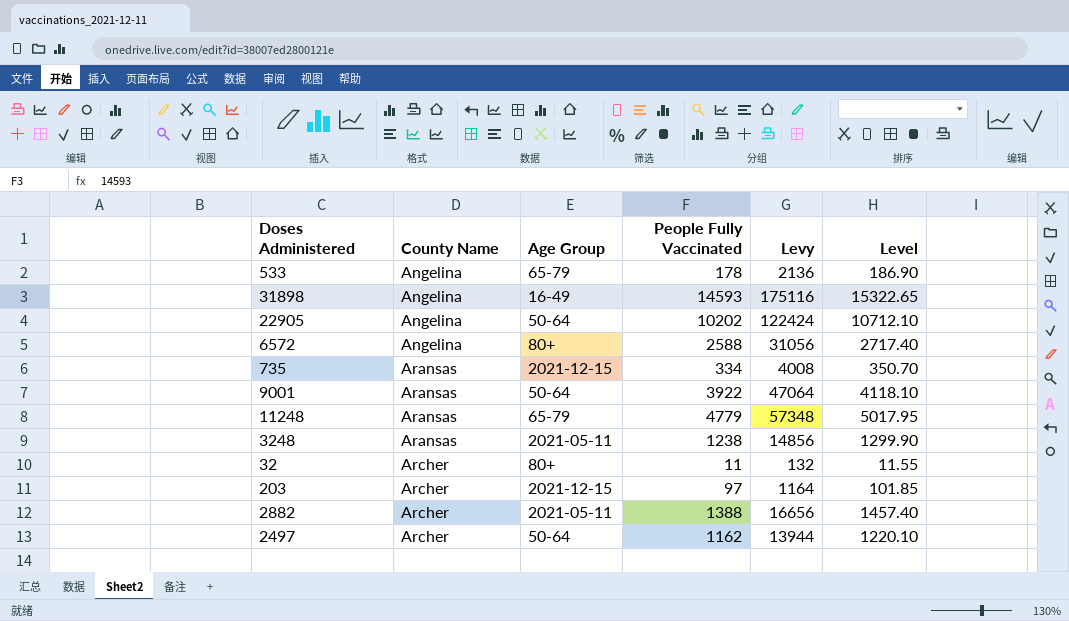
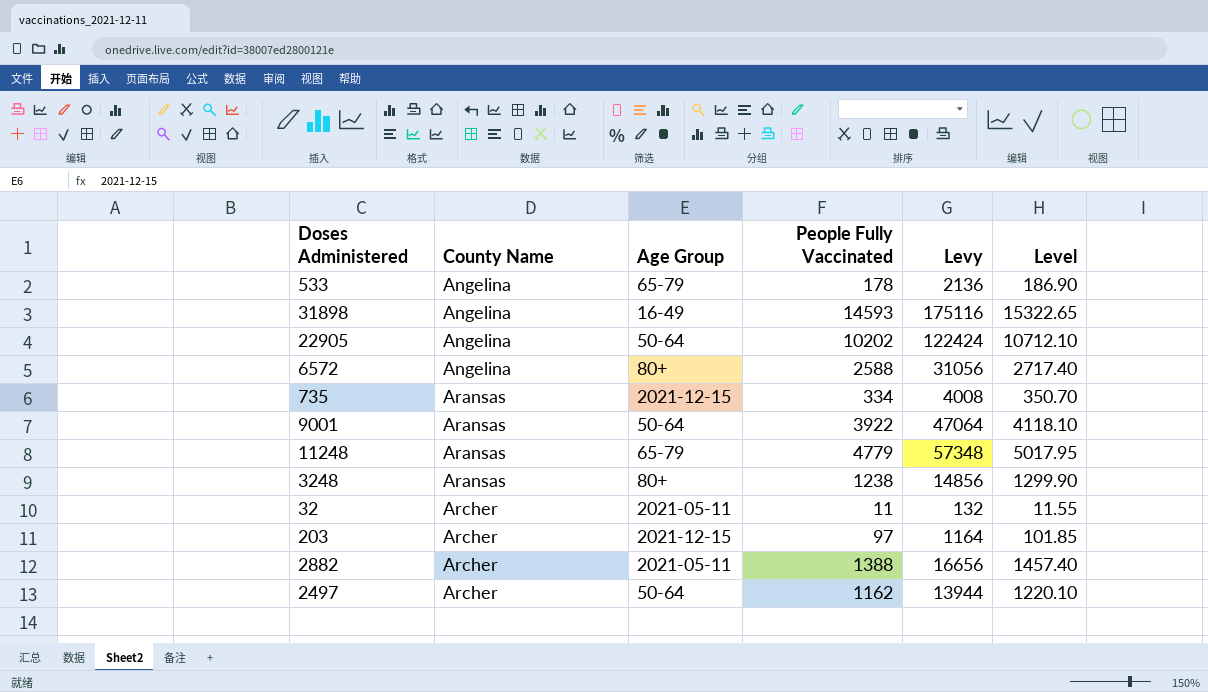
3248 | Age Group: 2021-05-11 -> 80+
32 | Age Group: 80+ -> 2021-05-11

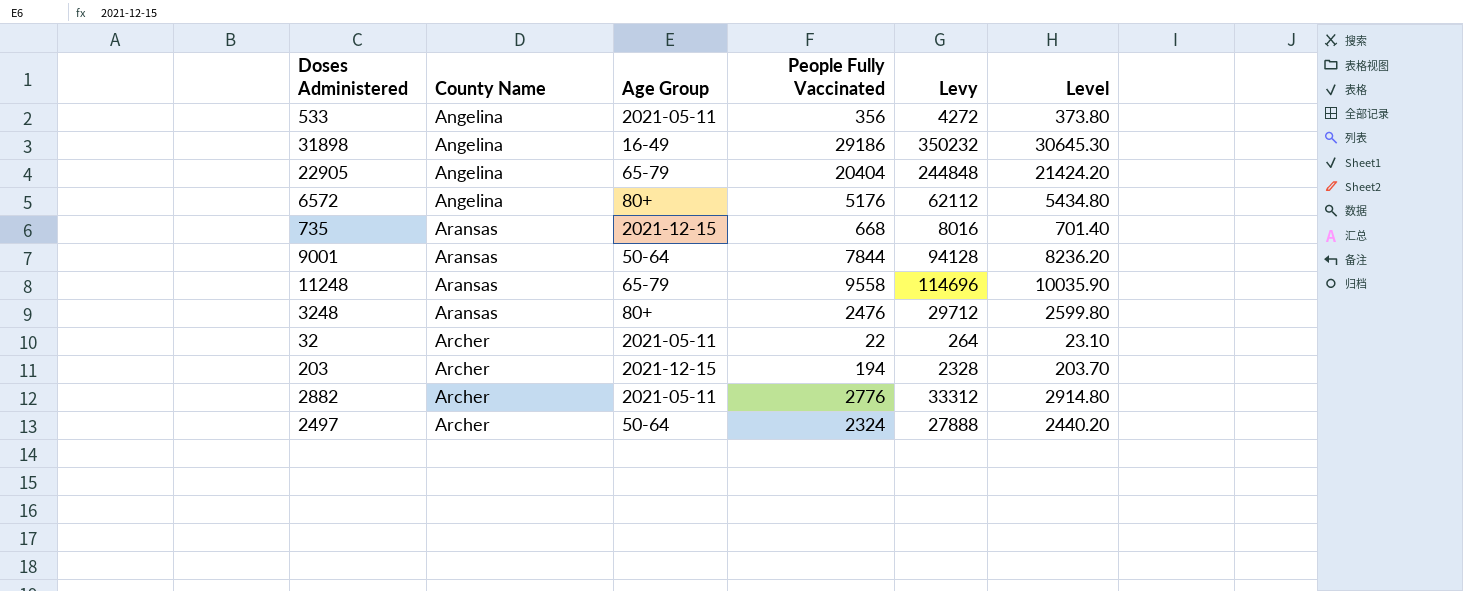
533 | Age Group: 65-79 -> 2021-05-11
533 | People Fully Vaccinated: 178 -> 356
533 | Levy: 2136 -> 4272
533 | Level: 186.90 -> 373.80
31898 | People Fully Vaccinated: 14593 -> 29186
31898 | Levy: 175116 -> 350232
31898 | Level: 15322.65 -> 30645.30
22905 | Age Group: 50-64 -> 65-79
22905 | People Fully Vaccinated: 10202 -> 20404
22905 | Levy: 122424 -> 244848
22905 | Level: 10712.10 -> 21424.20
6572 | People Fully Vaccinated: 2588 -> 5176
6572 | Levy: 31056 -> 62112
6572 | Level: 2717.40 -> 5434.80
735 | People Fully Vaccinated: 334 -> 668
735 | Levy: 4008 -> 8016
735 | Level: 350.70 -> 701.40
9001 | People Fully Vaccinated: 3922 -> 7844
9001 | Levy: 47064 -> 94128
9001 | Level: 4118.10 -> 8236.20
11248 | People Fully Vaccinated: 4779 -> 9558
11248 | Levy: 57348 -> 114696
11248 | Level: 5017.95 -> 10035.90
3248 | People Fully Vaccinated: 1238 -> 2476
3248 | Levy: 14856 -> 29712
3248 | Level: 1299.90 -> 2599.80
32 | People Fully Vaccinated: 11 -> 22
32 | Levy: 132 -> 264
32 | Level: 11.55 -> 23.10
203 | People Fully Vaccinated: 97 -> 194
203 | Levy: 1164 -> 2328
203 | Level: 101.85 -> 203.70
2882 | People Fully Vaccinated: 1388 -> 2776
2882 | Levy: 16656 -> 33312
2882 | Level: 1457.40 -> 2914.80
2497 | People Fully Vaccinated: 1162 -> 2324
2497 | Levy: 13944 -> 27888
2497 | Level: 1220.10 -> 2440.20

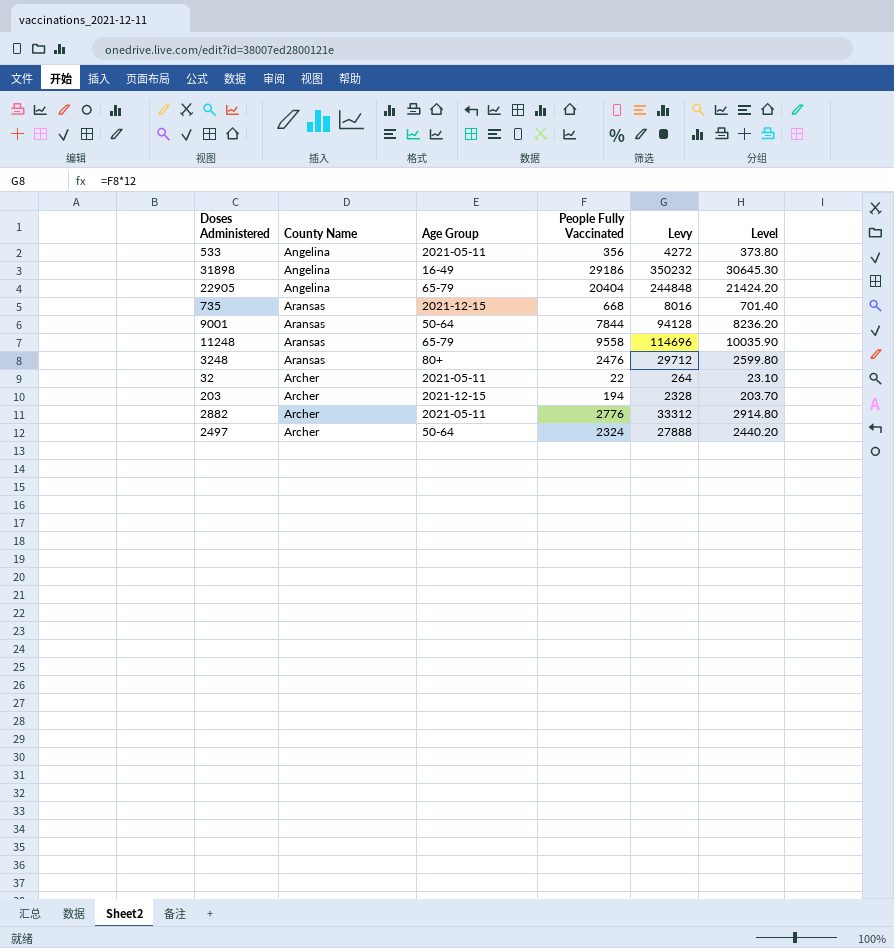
row 6572: Angelina | 80+ | 5176 | 62112 | 5434.80 -> none

